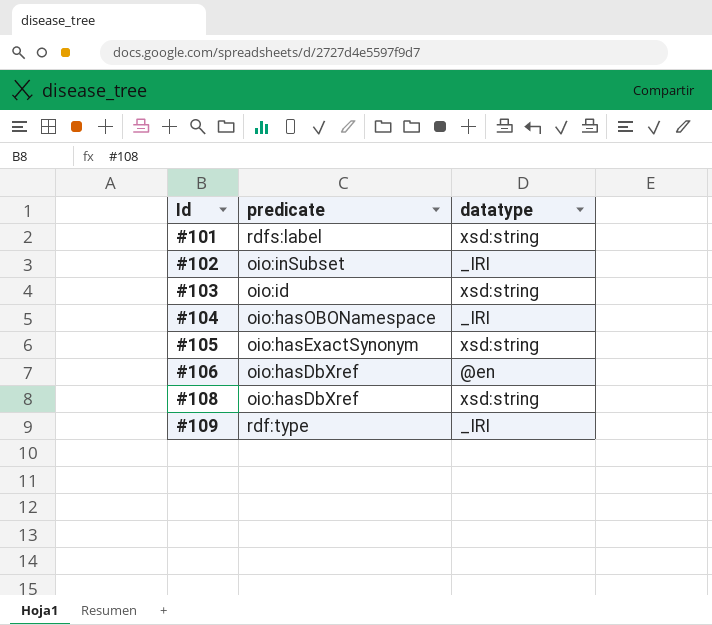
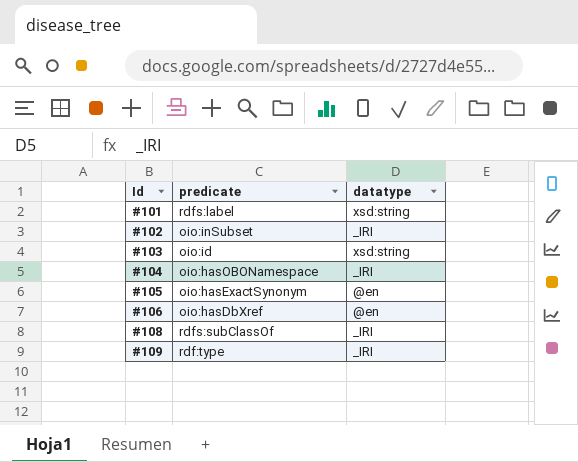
#105 | datatype: xsd:string -> @en
#108 | predicate: oio:hasDbXref -> rdfs:subClassOf
#108 | datatype: xsd:string -> _IRI

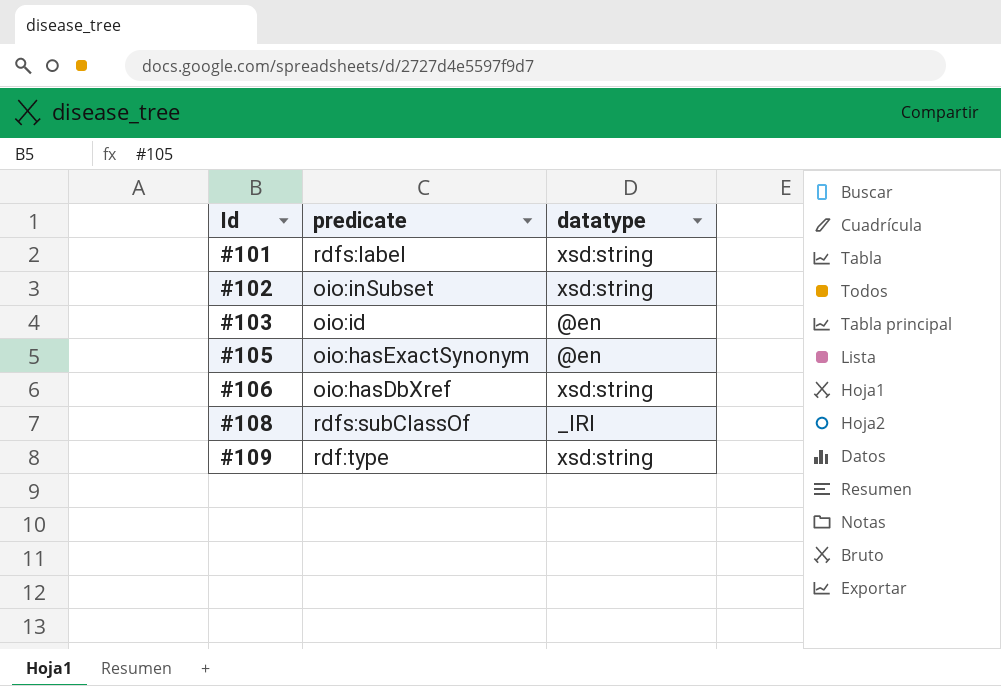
row #104: oio:hasOBONamespace | _IRI -> none
#102 | datatype: _IRI -> xsd:string
#103 | datatype: xsd:string -> @en
#106 | datatype: @en -> xsd:string
#109 | datatype: _IRI -> xsd:string

